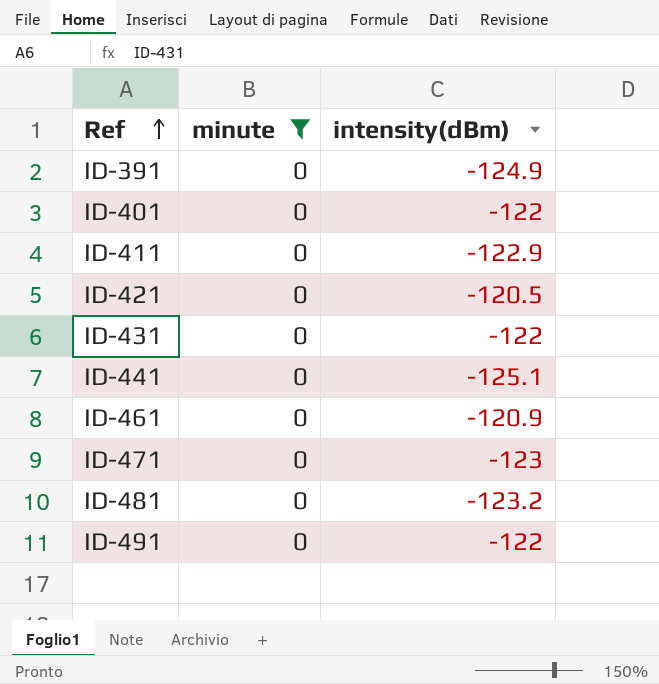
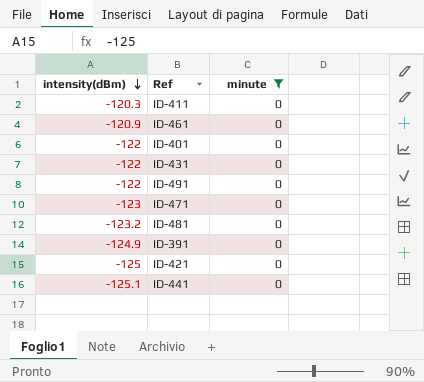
row order: Ref ascending -> intensity(dBm) descending
column intensity(dBm) | position: 3 -> 1
ID-411 | intensity(dBm): -122.9 -> -120.3
ID-421 | intensity(dBm): -120.5 -> -125

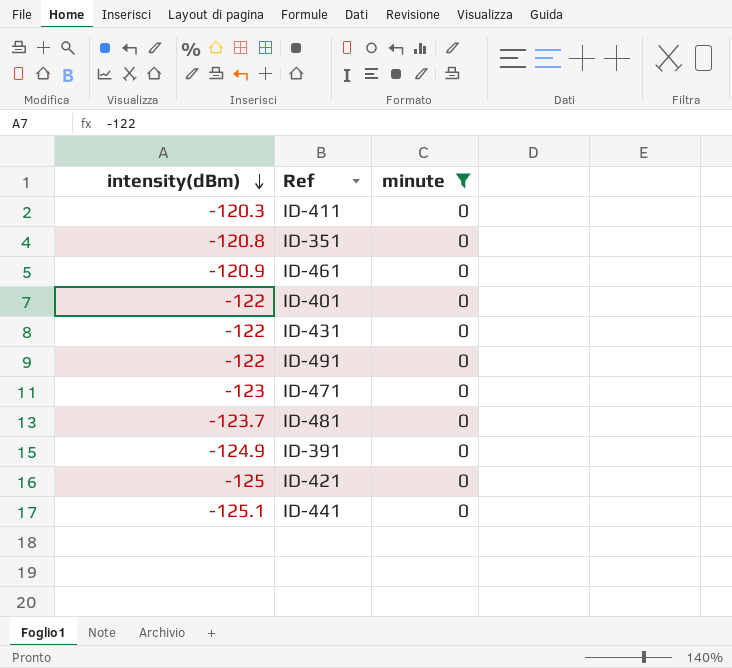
row ID-351: none -> -120.8 | 0
ID-481 | intensity(dBm): -123.2 -> -123.7

